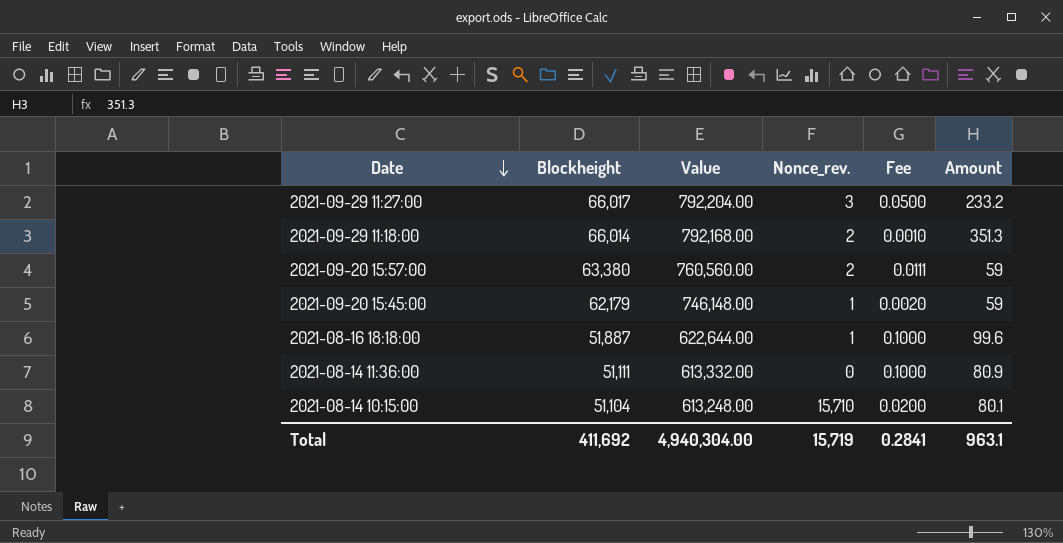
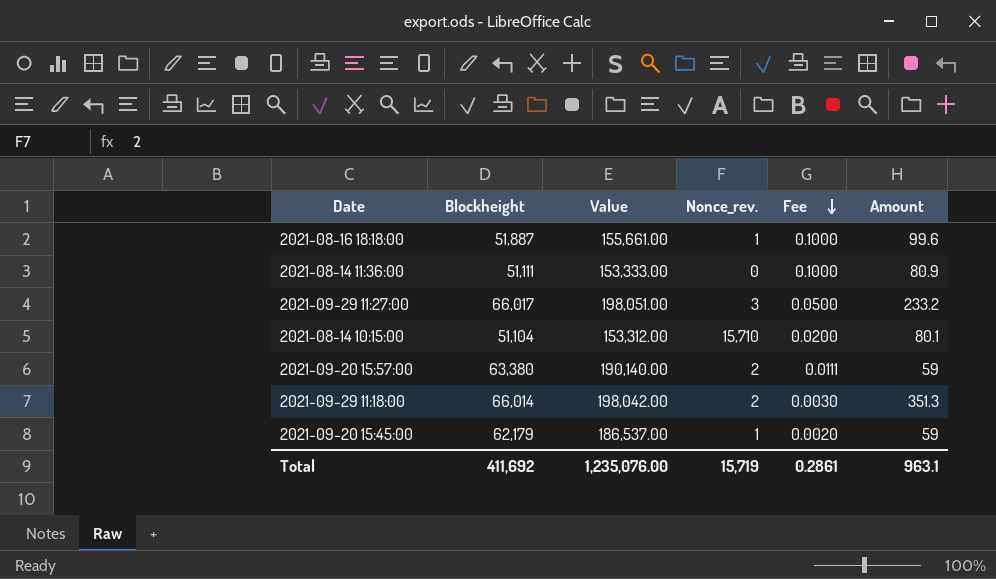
row order: Date descending -> Fee descending
column Value | formula: [Blockheight] * 12 -> [Blockheight] * 3
2021-09-29 11:18:00 | Fee: 0.0010 -> 0.0030
Total | Value: 4,940,304.00 -> 1,235,076.00
Total | Fee: 0.2841 -> 0.2861

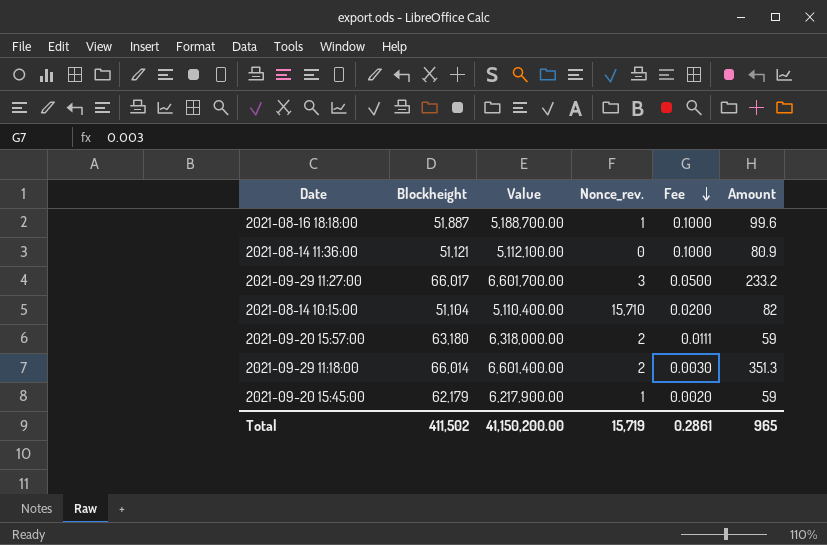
column Value | formula: [Blockheight] * 3 -> [Blockheight] * 100
2021-08-14 11:36:00 | Blockheight: 51,111 -> 51,121
2021-08-14 10:15:00 | Amount: 80.1 -> 82
2021-09-20 15:57:00 | Blockheight: 63,380 -> 63,180
Total | Blockheight: 411,692 -> 411,502
Total | Value: 1,235,076.00 -> 41,150,200.00
Total | Amount: 963.1 -> 965

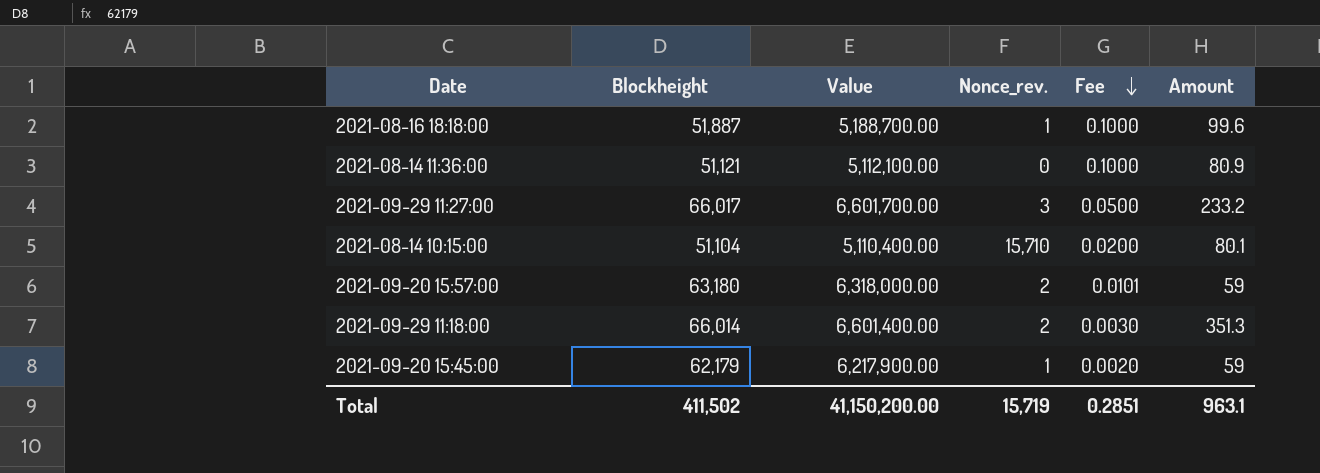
2021-08-14 10:15:00 | Amount: 82 -> 80.1
2021-09-20 15:57:00 | Fee: 0.0111 -> 0.0101
Total | Fee: 0.2861 -> 0.2851
Total | Amount: 965 -> 963.1

